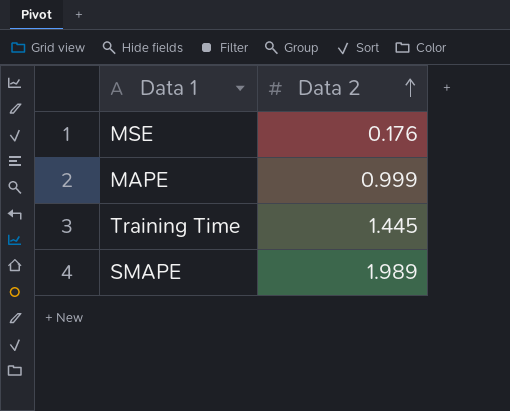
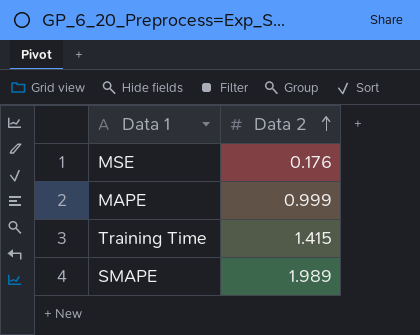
Training Time | Data 2: 1.445 -> 1.415

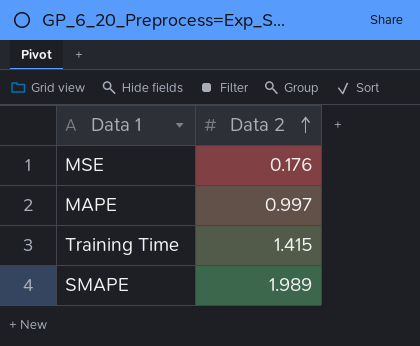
MAPE | Data 2: 0.999 -> 0.997

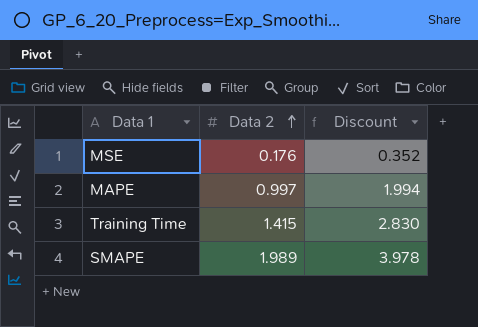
column Discount | formula: none -> [Data 2] * 2

